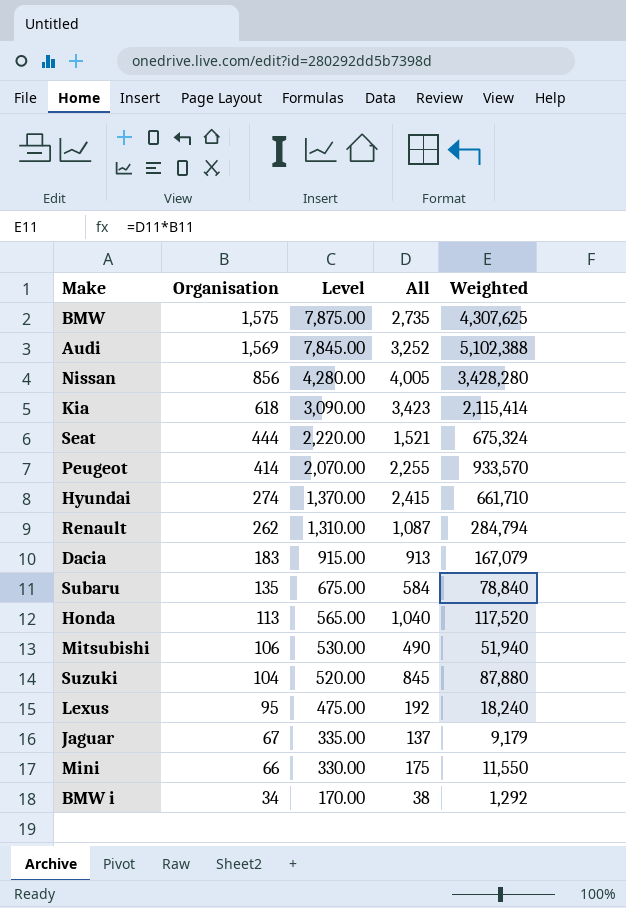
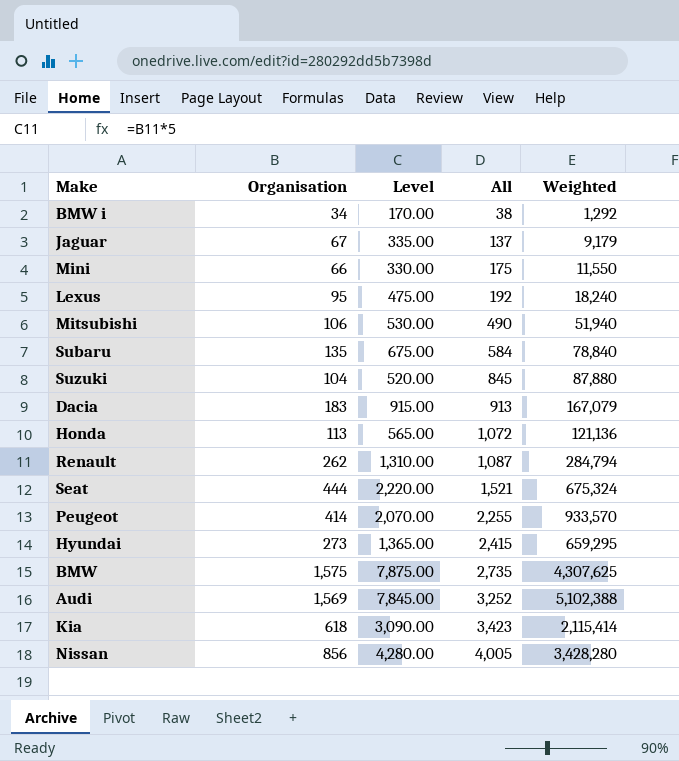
row order: Organisation descending -> All ascending
Honda | All: 1,040 -> 1,072
Honda | Weighted: 117,520 -> 121,136
Hyundai | Organisation: 274 -> 273
Hyundai | Level: 1,370.00 -> 1,365.00
Hyundai | Weighted: 661,710 -> 659,295

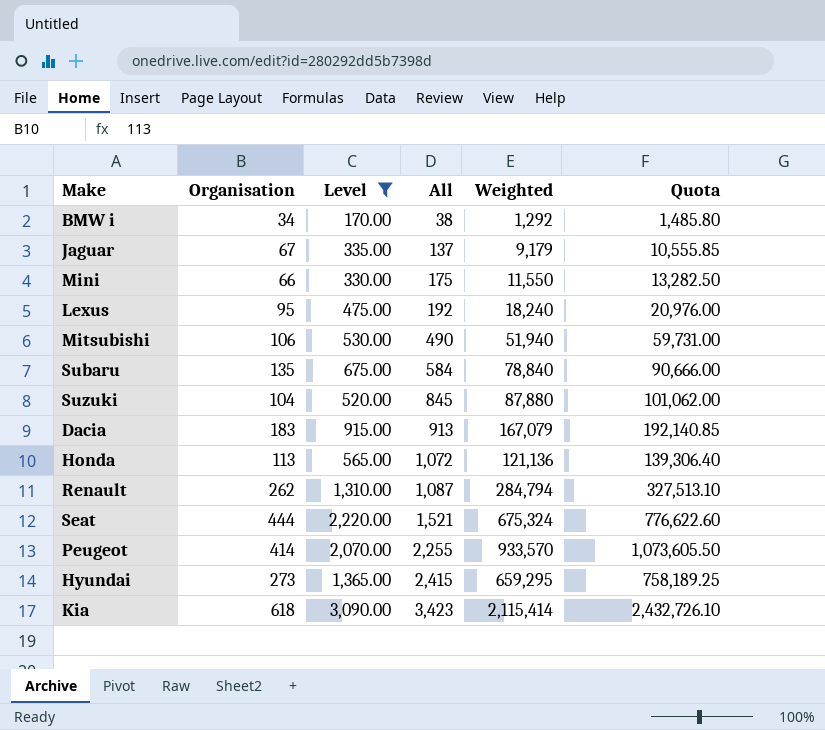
filter: none -> Level <= 3,090.00
column Quota | formula: none -> [Weighted] * 1.15

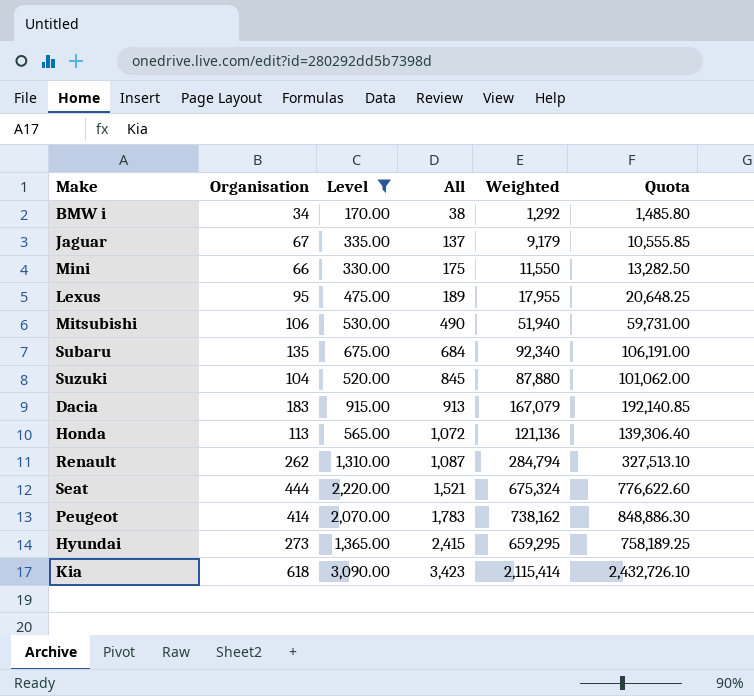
Lexus | All: 192 -> 189
Lexus | Weighted: 18,240 -> 17,955
Lexus | Quota: 20,976.00 -> 20,648.25
Subaru | All: 584 -> 684
Subaru | Weighted: 78,840 -> 92,340
Subaru | Quota: 90,666.00 -> 106,191.00
Peugeot | All: 2,255 -> 1,783
Peugeot | Weighted: 933,570 -> 738,162
Peugeot | Quota: 1,073,605.50 -> 848,886.30

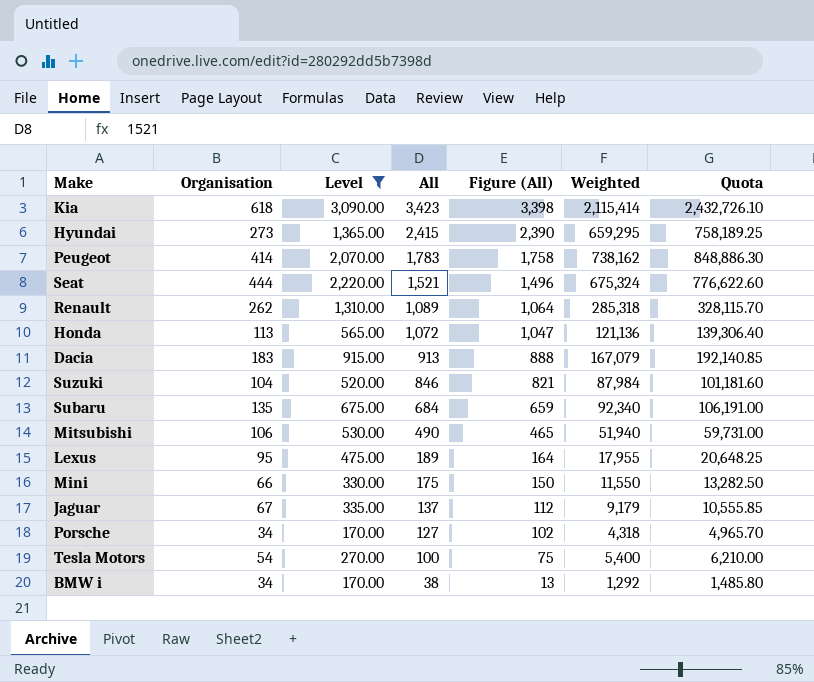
row order: All ascending -> All descending
column Figure (All) | formula: none -> [All] - 25
Renault | All: 1,087 -> 1,089
Renault | Weighted: 284,794 -> 285,318
Renault | Quota: 327,513.10 -> 328,115.70
Suzuki | All: 845 -> 846
Suzuki | Weighted: 87,880 -> 87,984
Suzuki | Quota: 101,062.00 -> 101,181.60
row Porsche: none -> 34 | 170.00 | 127 | 102 | 4,318 | 4,965.70
row Tesla Motors: none -> 54 | 270.00 | 100 | 75 | 5,400 | 6,210.00

